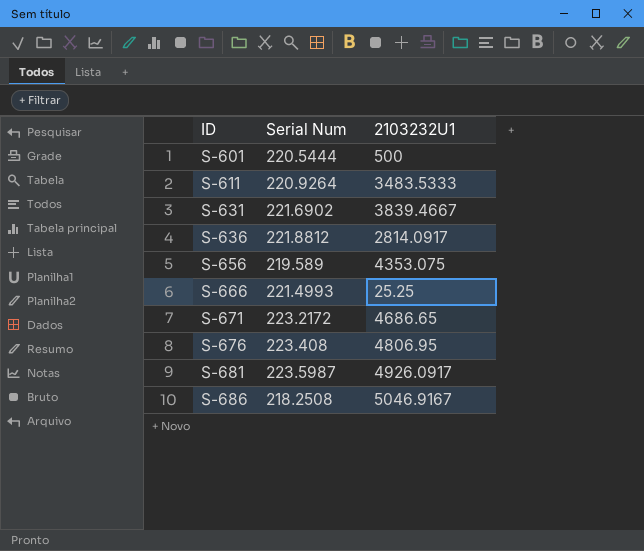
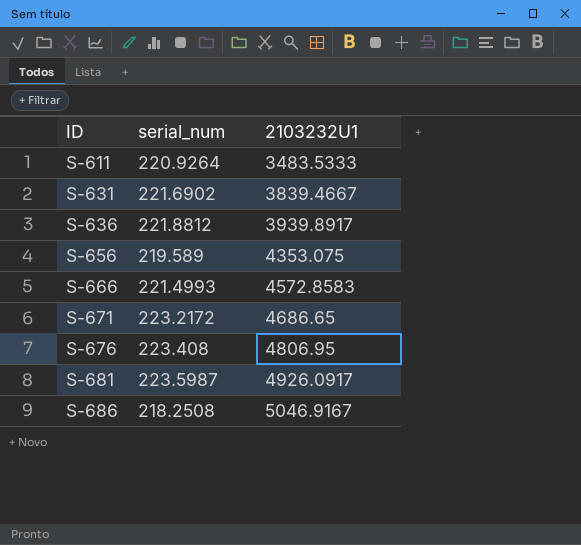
column name: Serial Num -> serial_num
row S-601: 220.5444 | 500 -> none
S-636 | 2103232U1: 2814.0917 -> 3939.8917
S-666 | 2103232U1: 25.25 -> 4572.8583

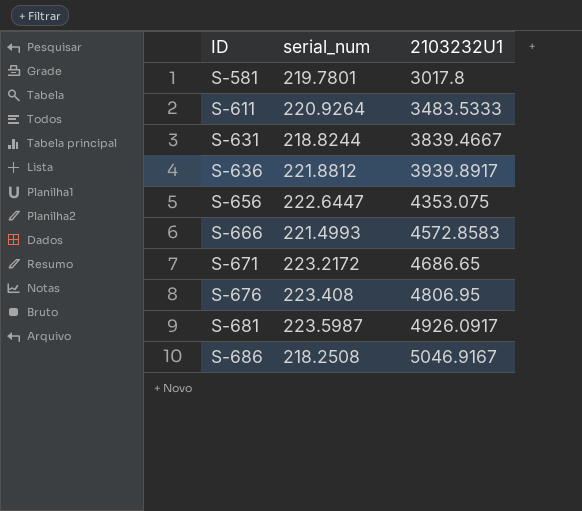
row S-581: none -> 219.7801 | 3017.8
S-631 | serial_num: 221.6902 -> 218.8244
S-656 | serial_num: 219.589 -> 222.6447

